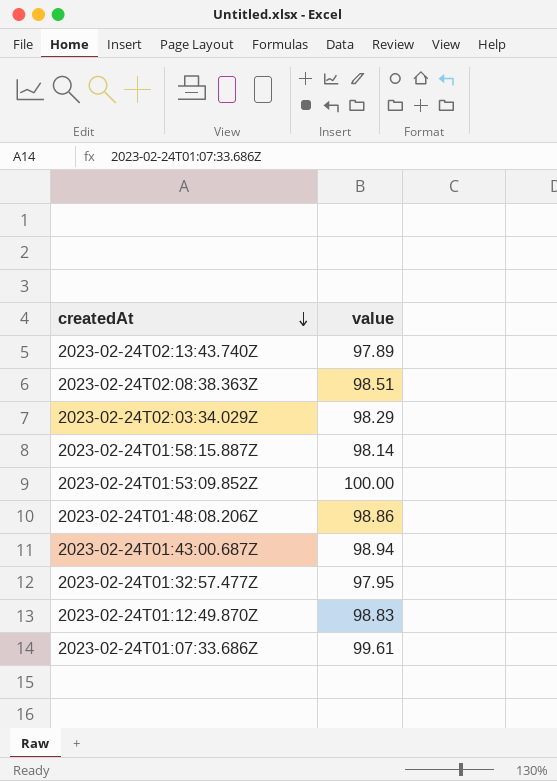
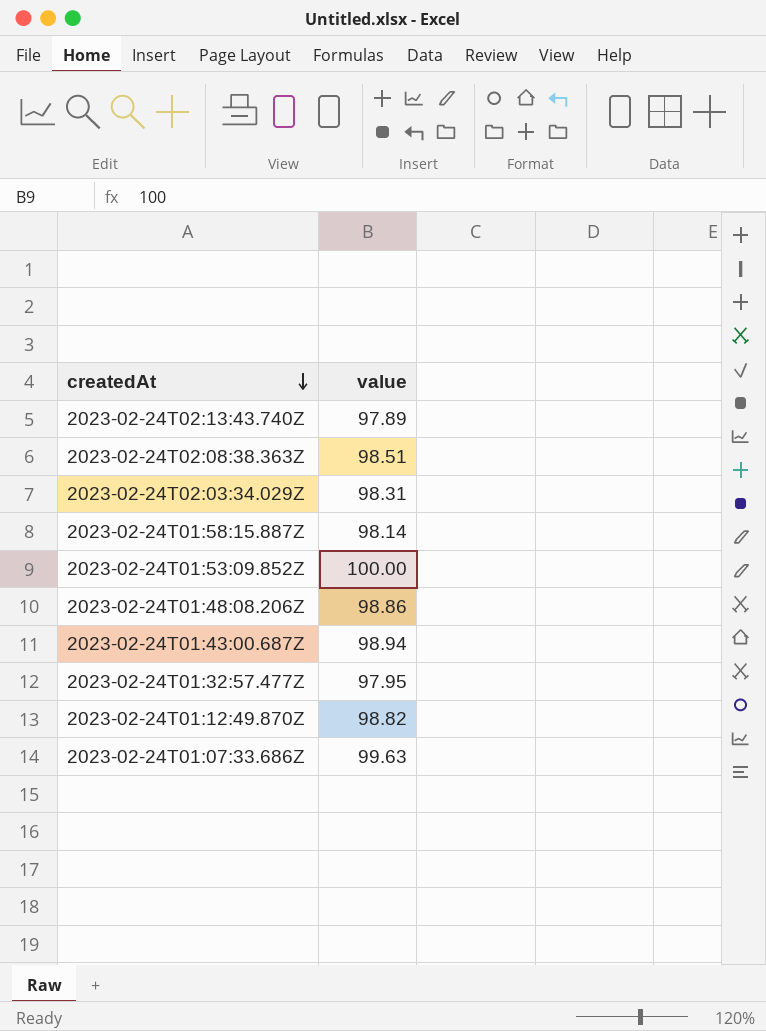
2023-02-24T02:03:34.029Z | value: 98.29 -> 98.31
2023-02-24T01:12:49.870Z | value: 98.83 -> 98.82
2023-02-24T01:07:33.686Z | value: 99.61 -> 99.63

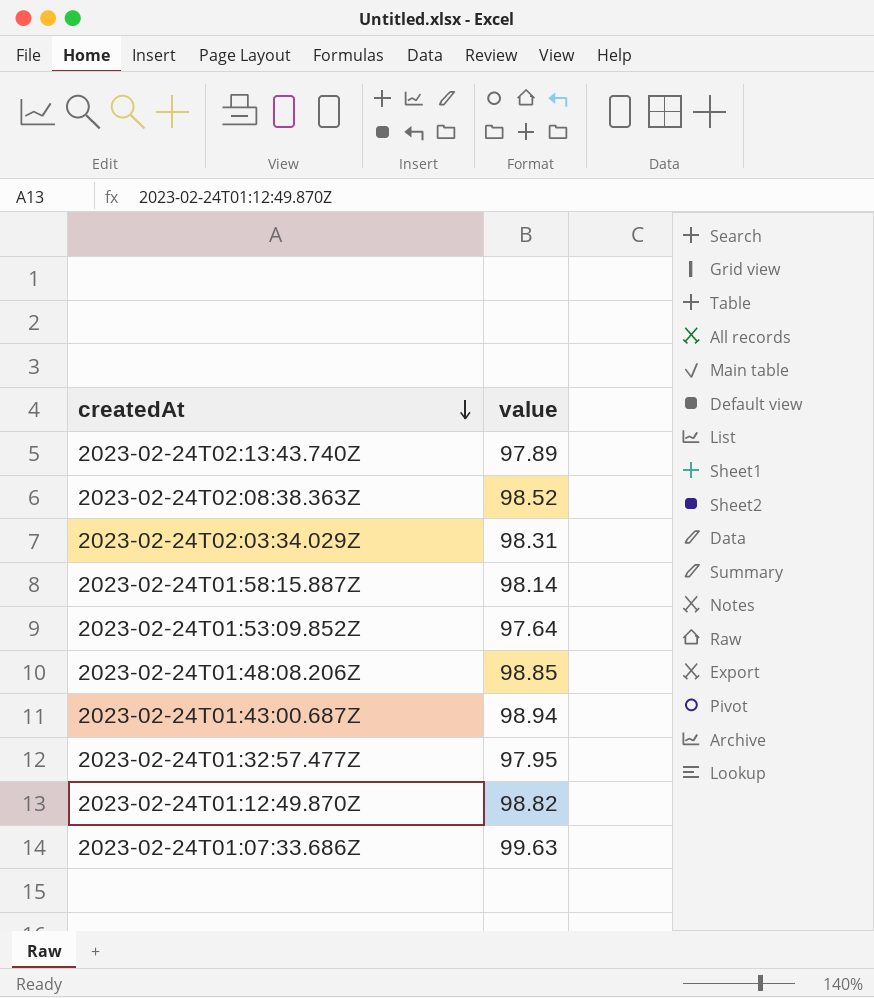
2023-02-24T02:08:38.363Z | value: 98.51 -> 98.52
2023-02-24T01:53:09.852Z | value: 100.00 -> 97.64
2023-02-24T01:48:08.206Z | value: 98.86 -> 98.85

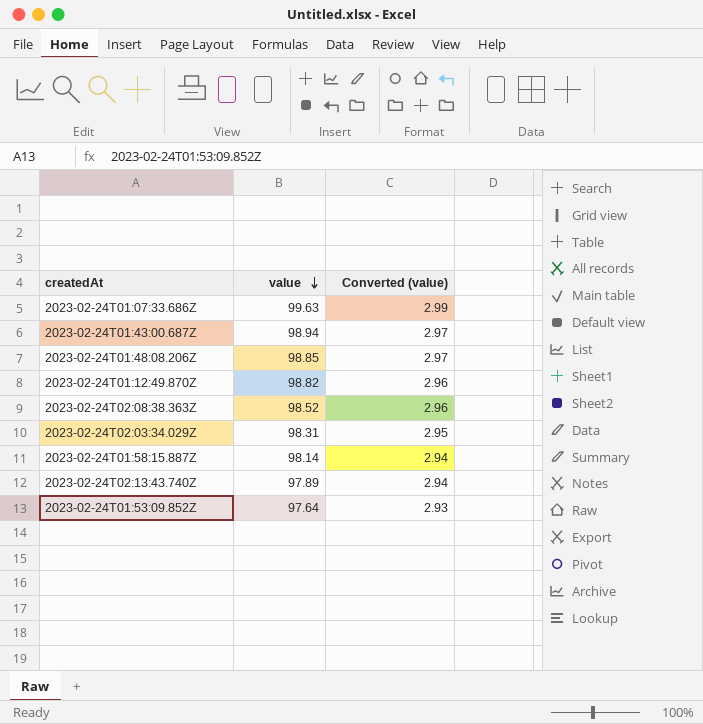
row order: createdAt descending -> value descending
column Converted (value) | formula: none -> [value] * 0.03
row 2023-02-24T01:32:57.477Z: 97.95 -> none

